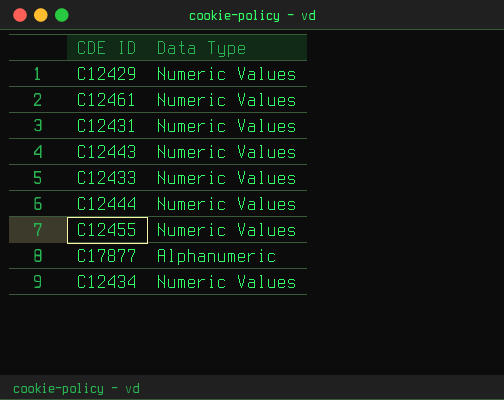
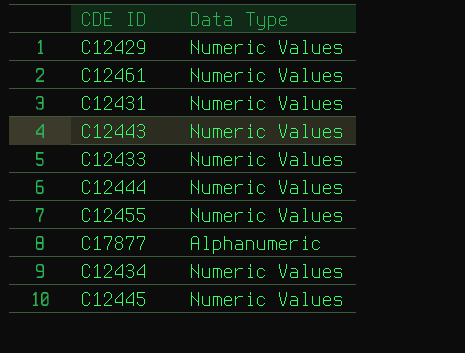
row C12445: none -> Numeric Values

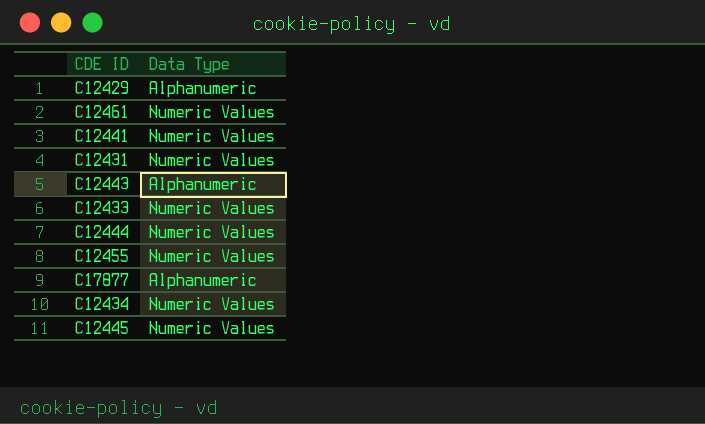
C12429 | Data Type: Numeric Values -> Alphanumeric
row C12441: none -> Numeric Values
C12443 | Data Type: Numeric Values -> Alphanumeric

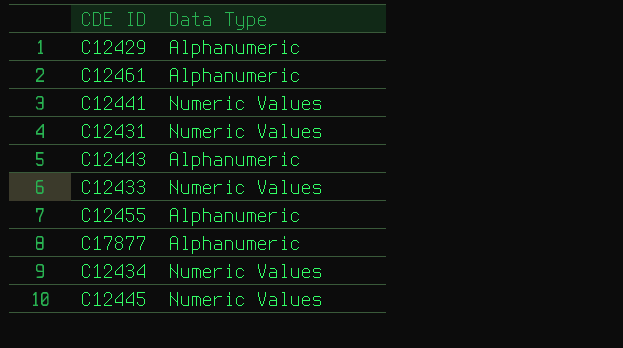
row C12444: Numeric Values -> none
C12461 | Data Type: Numeric Values -> Alphanumeric
C12455 | Data Type: Numeric Values -> Alphanumeric

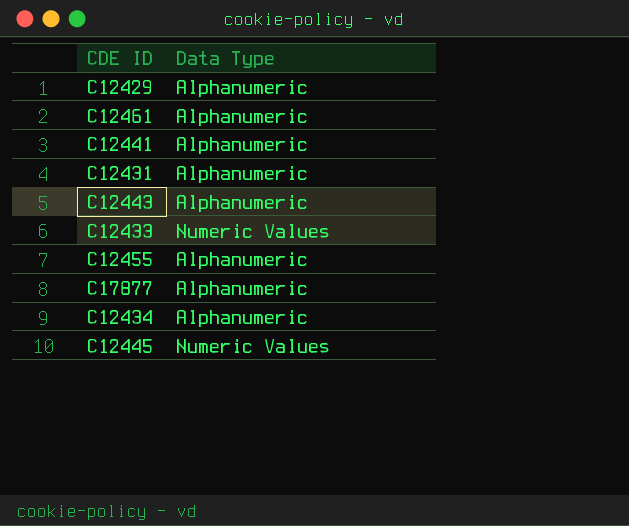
C12441 | Data Type: Numeric Values -> Alphanumeric
C12431 | Data Type: Numeric Values -> Alphanumeric
C12434 | Data Type: Numeric Values -> Alphanumeric

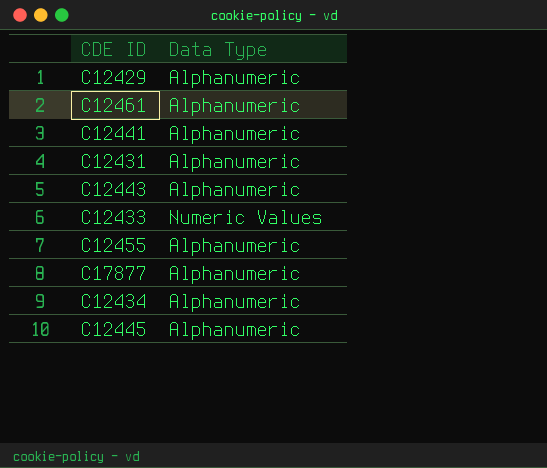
C12445 | Data Type: Numeric Values -> Alphanumeric

